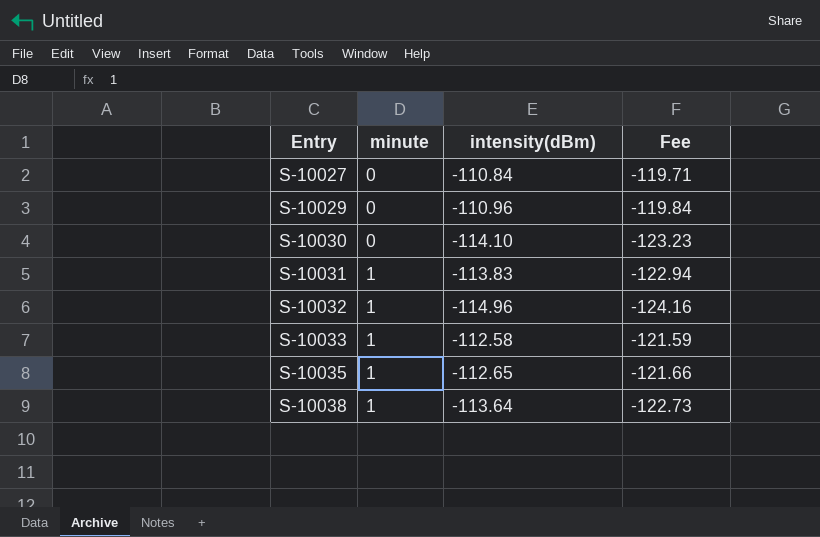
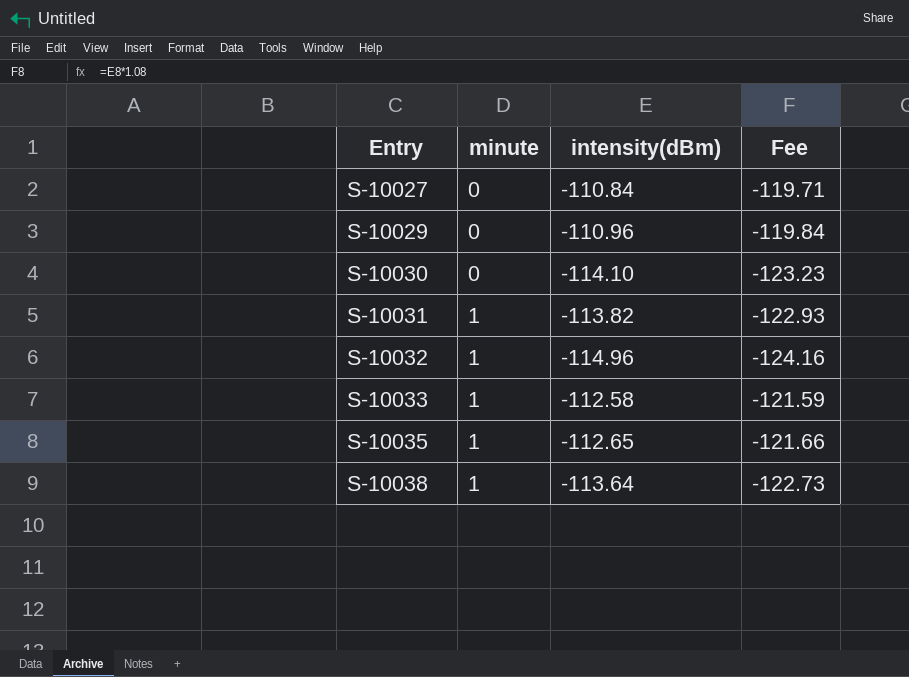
S-10031 | intensity(dBm): -113.83 -> -113.82
S-10031 | Fee: -122.94 -> -122.93

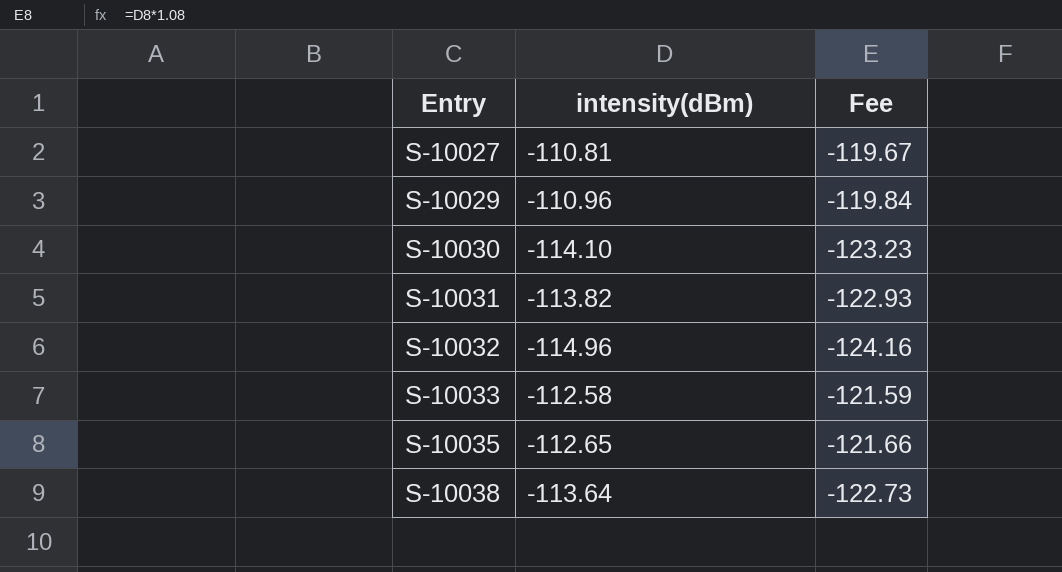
column minute | position: 2 -> none
S-10027 | intensity(dBm): -110.84 -> -110.81
S-10027 | Fee: -119.71 -> -119.67

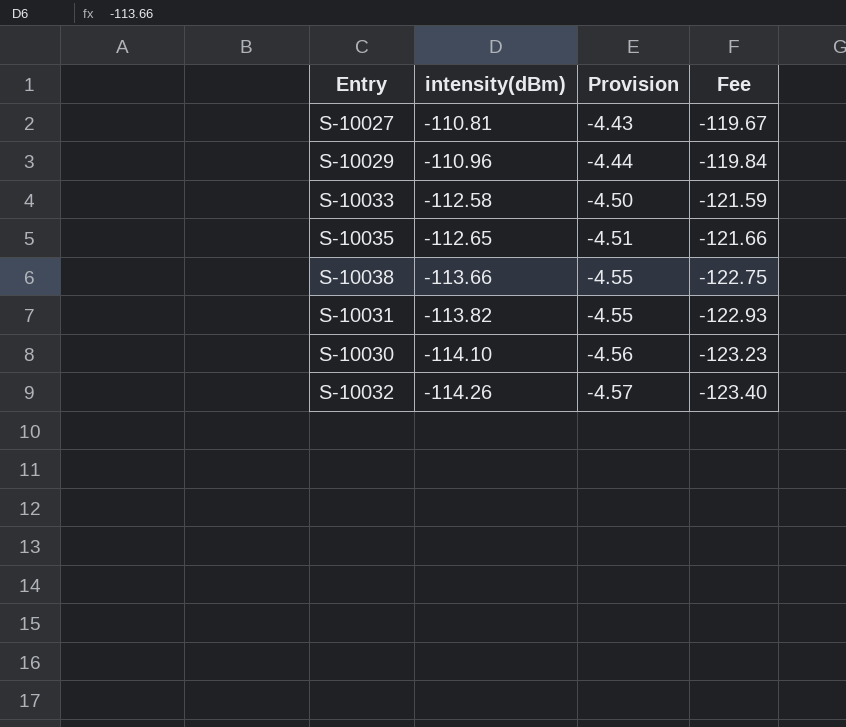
row order: Entry ascending -> intensity(dBm) descending
column Provision | formula: none -> [intensity(dBm)] * 0.04
S-10038 | intensity(dBm): -113.64 -> -113.66
S-10038 | Fee: -122.73 -> -122.75
S-10032 | intensity(dBm): -114.96 -> -114.26
S-10032 | Fee: -124.16 -> -123.40

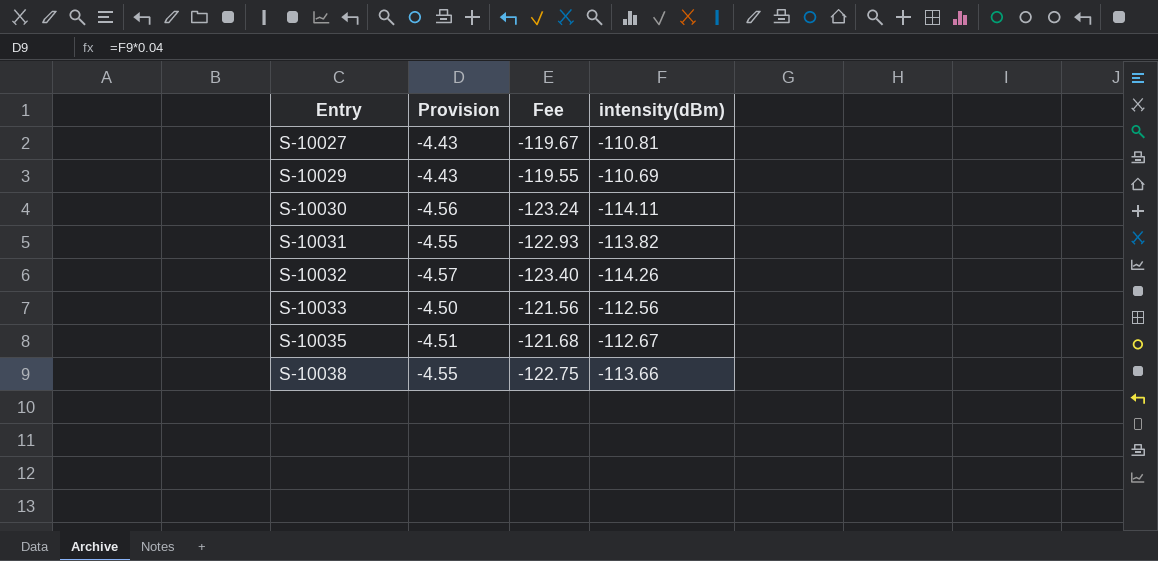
row order: intensity(dBm) descending -> Entry ascending
column intensity(dBm) | position: 2 -> 4
S-10029 | Provision: -4.44 -> -4.43
S-10029 | Fee: -119.84 -> -119.55
S-10029 | intensity(dBm): -110.96 -> -110.69
S-10030 | Fee: -123.23 -> -123.24
S-10030 | intensity(dBm): -114.10 -> -114.11
S-10033 | Fee: -121.59 -> -121.56
S-10033 | intensity(dBm): -112.58 -> -112.56
S-10035 | Fee: -121.66 -> -121.68
S-10035 | intensity(dBm): -112.65 -> -112.67

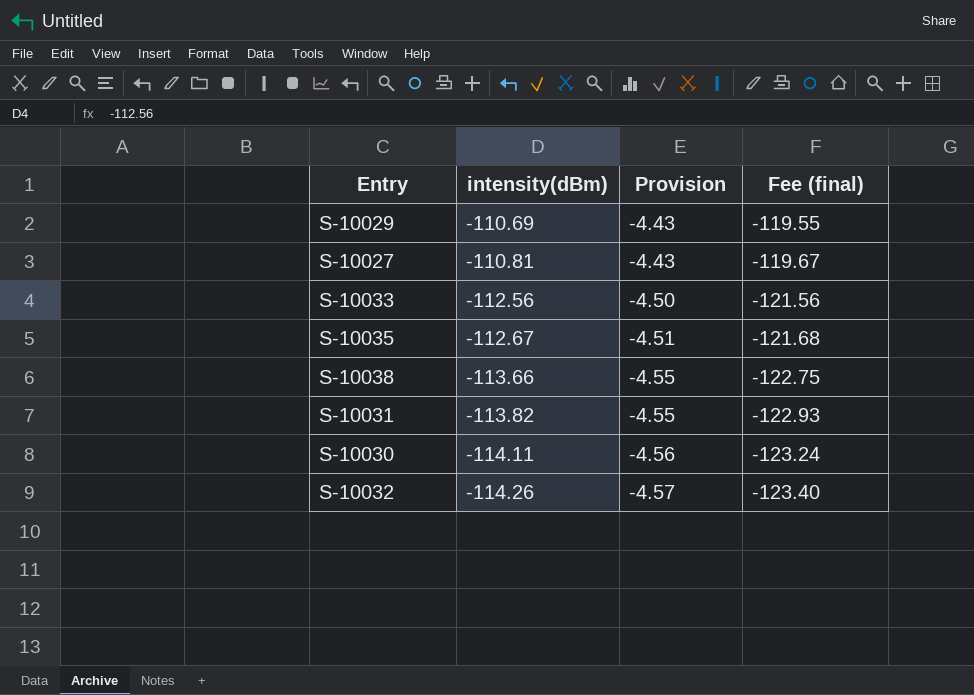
row order: Entry ascending -> intensity(dBm) descending
column intensity(dBm) | position: 4 -> 2
column name: Fee -> Fee (final)

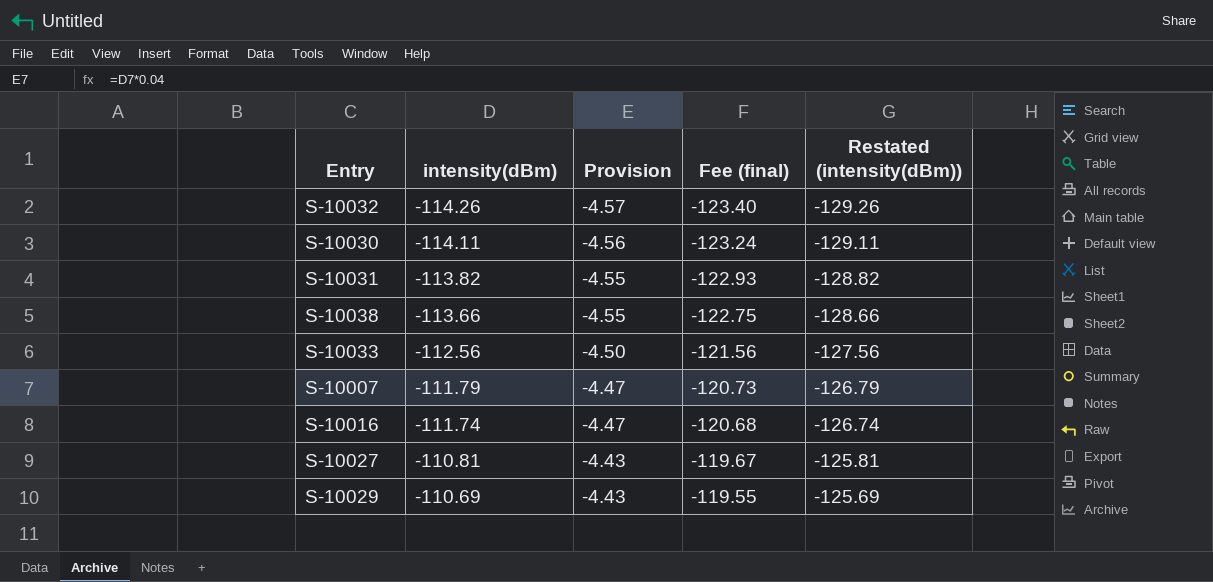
row order: intensity(dBm) descending -> intensity(dBm) ascending
column Restated (intensity(dBm)) | formula: none -> [intensity(dBm)] - 15
row S-10035: -112.67 | -4.51 | -121.68 -> none
row S-10007: none -> -111.79 | -4.47 | -120.73 | -126.79
row S-10016: none -> -111.74 | -4.47 | -120.68 | -126.74

